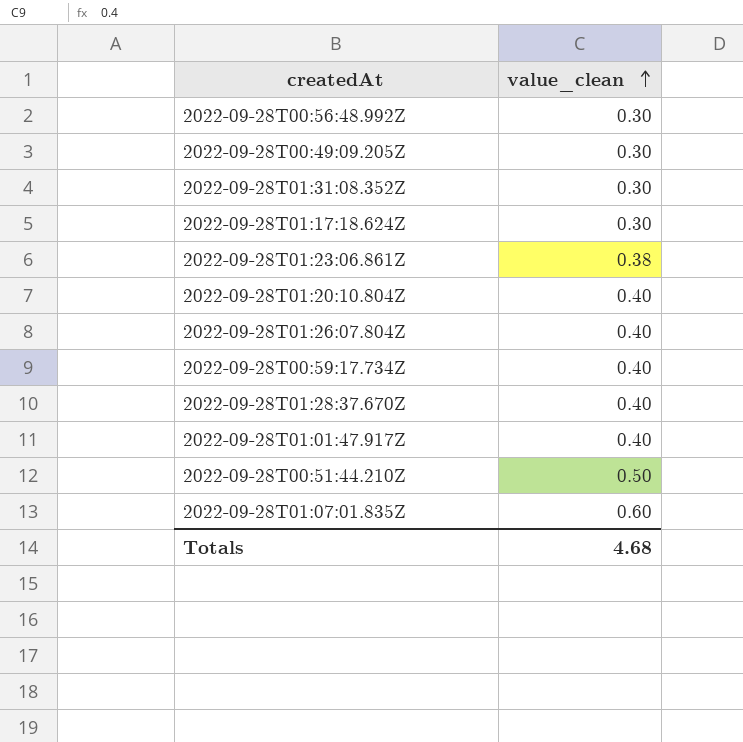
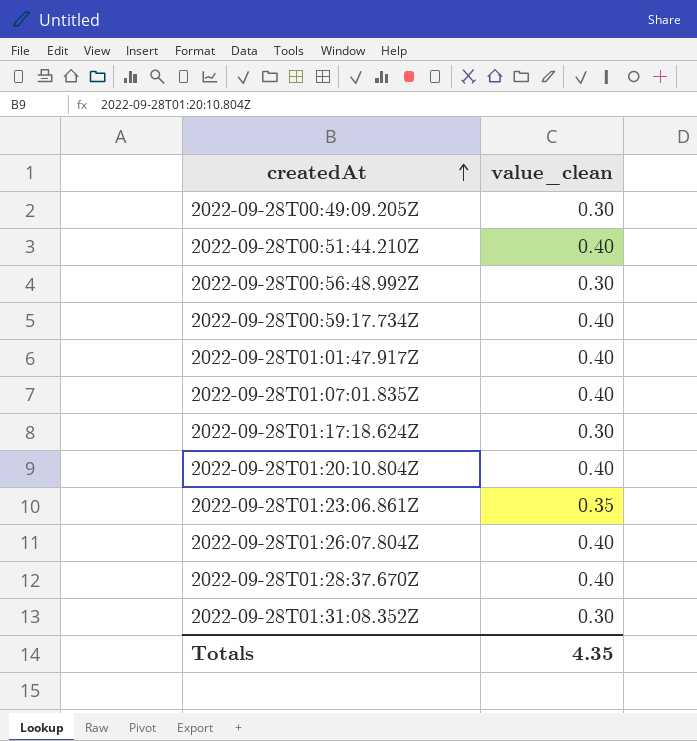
row order: value_clean ascending -> createdAt ascending
2022-09-28T00:51:44.210Z | value_clean: 0.50 -> 0.40
2022-09-28T01:07:01.835Z | value_clean: 0.60 -> 0.40
2022-09-28T01:23:06.861Z | value_clean: 0.38 -> 0.35
Totals | value_clean: 4.68 -> 4.35

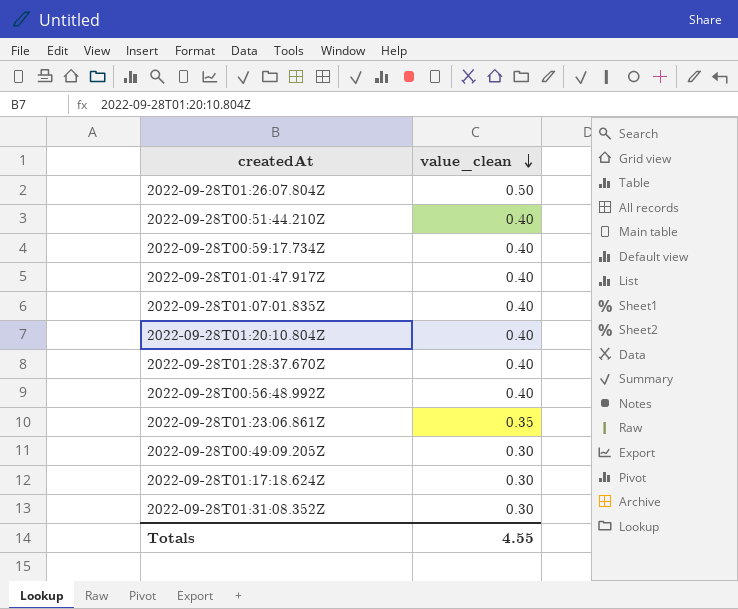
row order: createdAt ascending -> value_clean descending
2022-09-28T01:26:07.804Z | value_clean: 0.40 -> 0.50
2022-09-28T00:56:48.992Z | value_clean: 0.30 -> 0.40
Totals | value_clean: 4.35 -> 4.55

